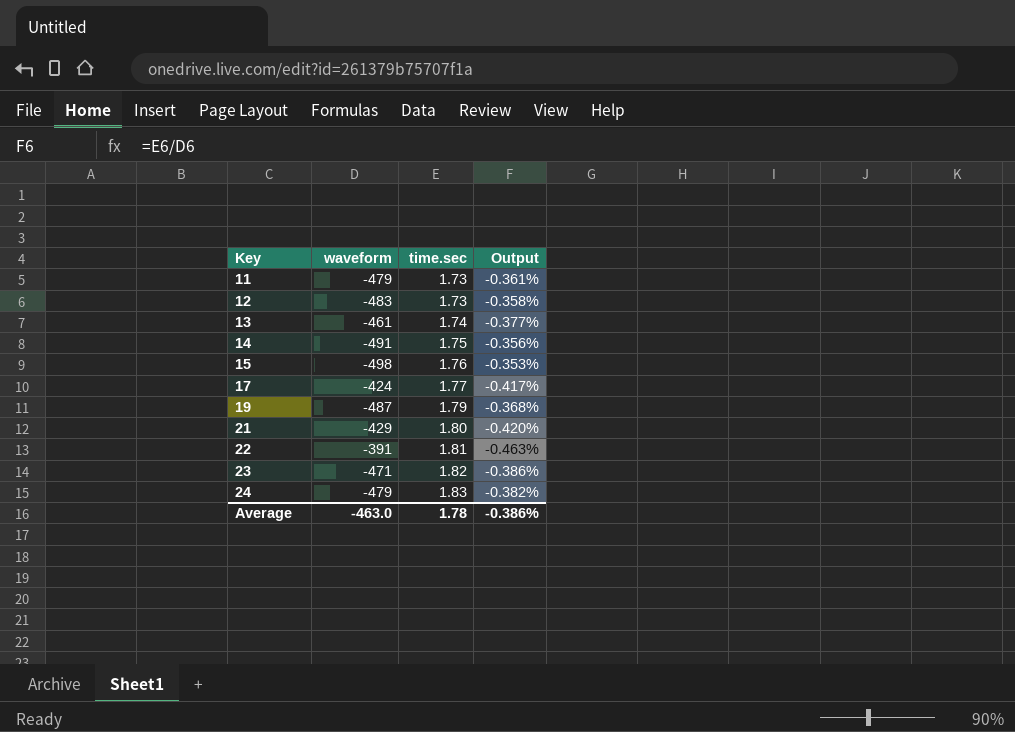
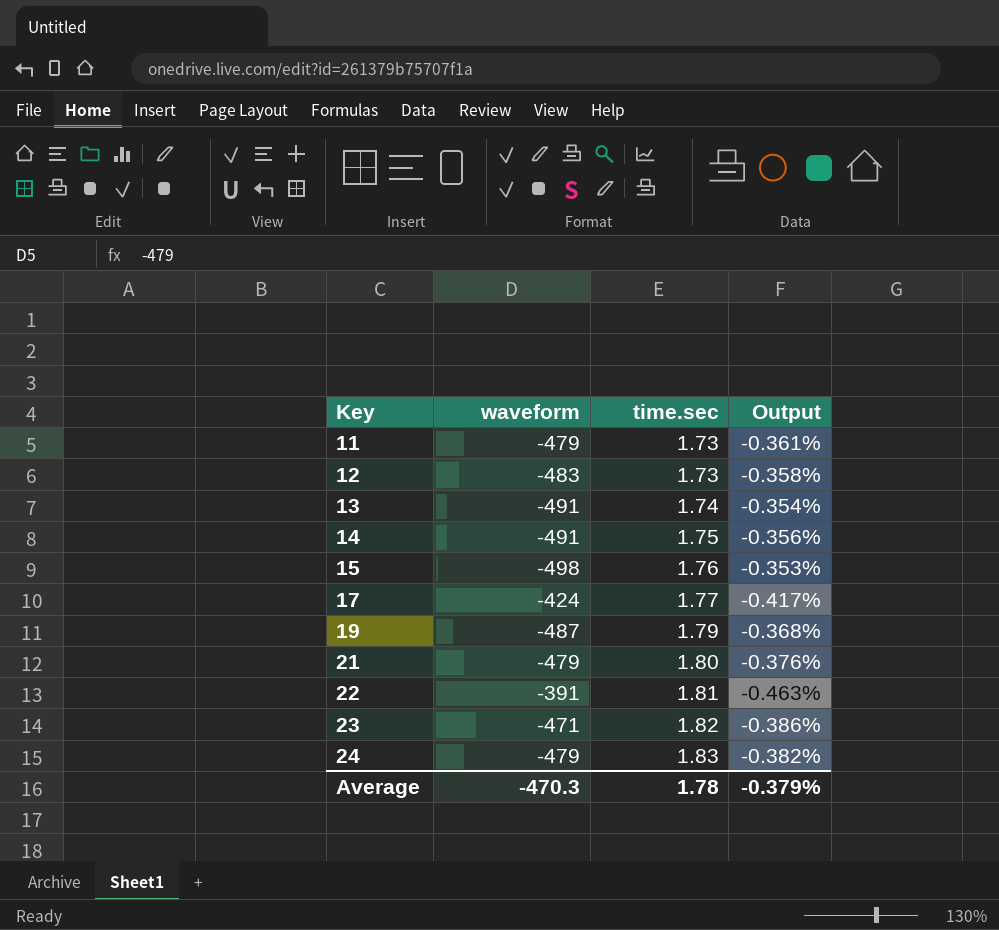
13 | waveform: -461 -> -491
13 | Output: -0.377% -> -0.354%
21 | waveform: -429 -> -479
21 | Output: -0.420% -> -0.376%
Average | waveform: -463.0 -> -470.3
Average | Output: -0.386% -> -0.379%

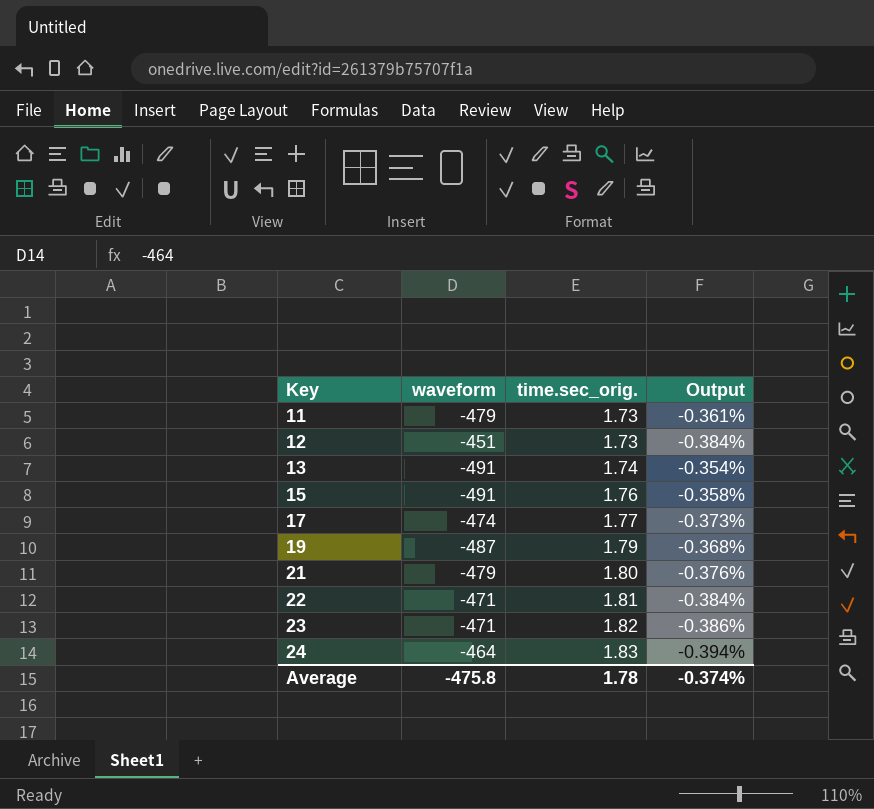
column name: time.sec -> time.sec_orig.
row 14: -491 | 1.75 | -0.356% -> none
12 | waveform: -483 -> -451
12 | Output: -0.358% -> -0.384%
15 | waveform: -498 -> -491
15 | Output: -0.353% -> -0.358%
17 | waveform: -424 -> -474
17 | Output: -0.417% -> -0.373%
22 | waveform: -391 -> -471
22 | Output: -0.463% -> -0.384%
24 | waveform: -479 -> -464
24 | Output: -0.382% -> -0.394%
Average | waveform: -470.3 -> -475.8
Average | Output: -0.379% -> -0.374%

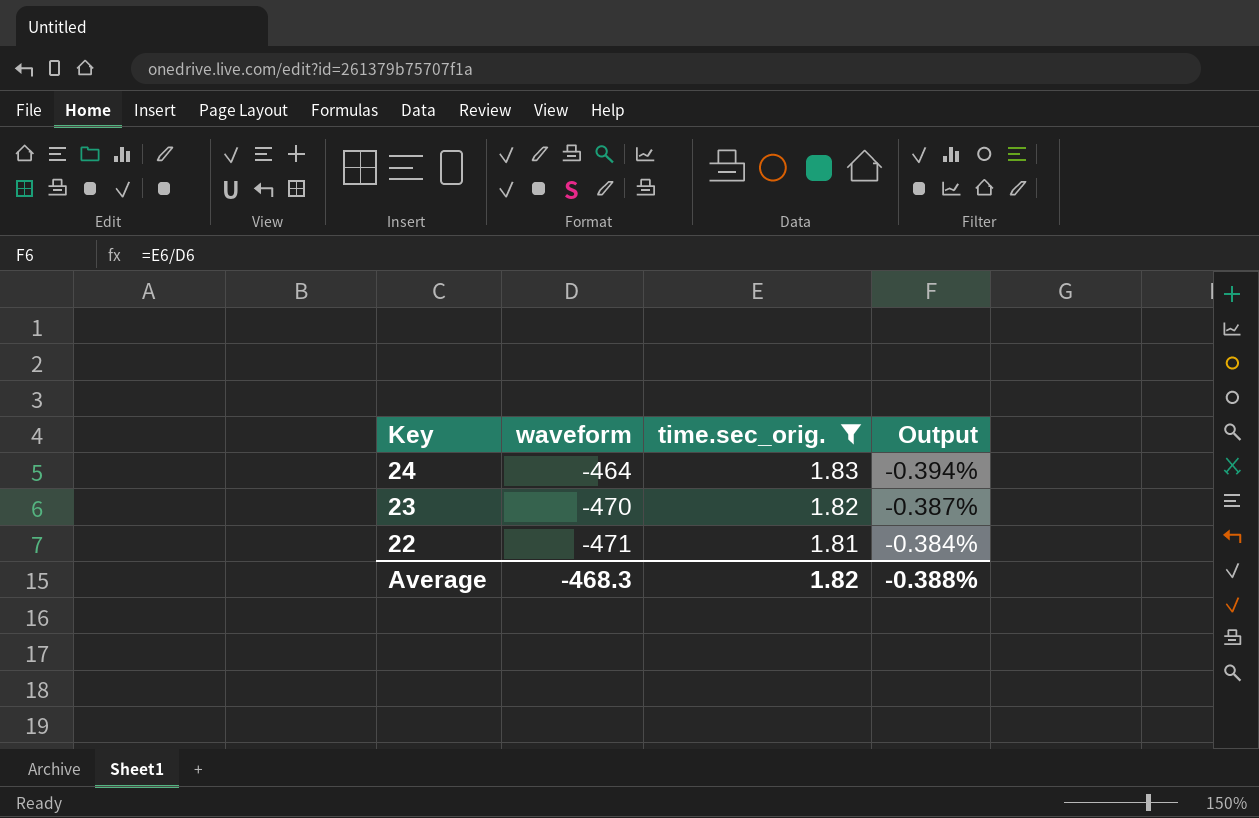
filter: none -> time.sec_orig. >= 1.81
row order: Key ascending -> Key descending
23 | waveform: -471 -> -470
23 | Output: -0.386% -> -0.387%
Average | waveform: -475.8 -> -468.3
Average | time.sec_orig.: 1.78 -> 1.82
Average | Output: -0.374% -> -0.388%

